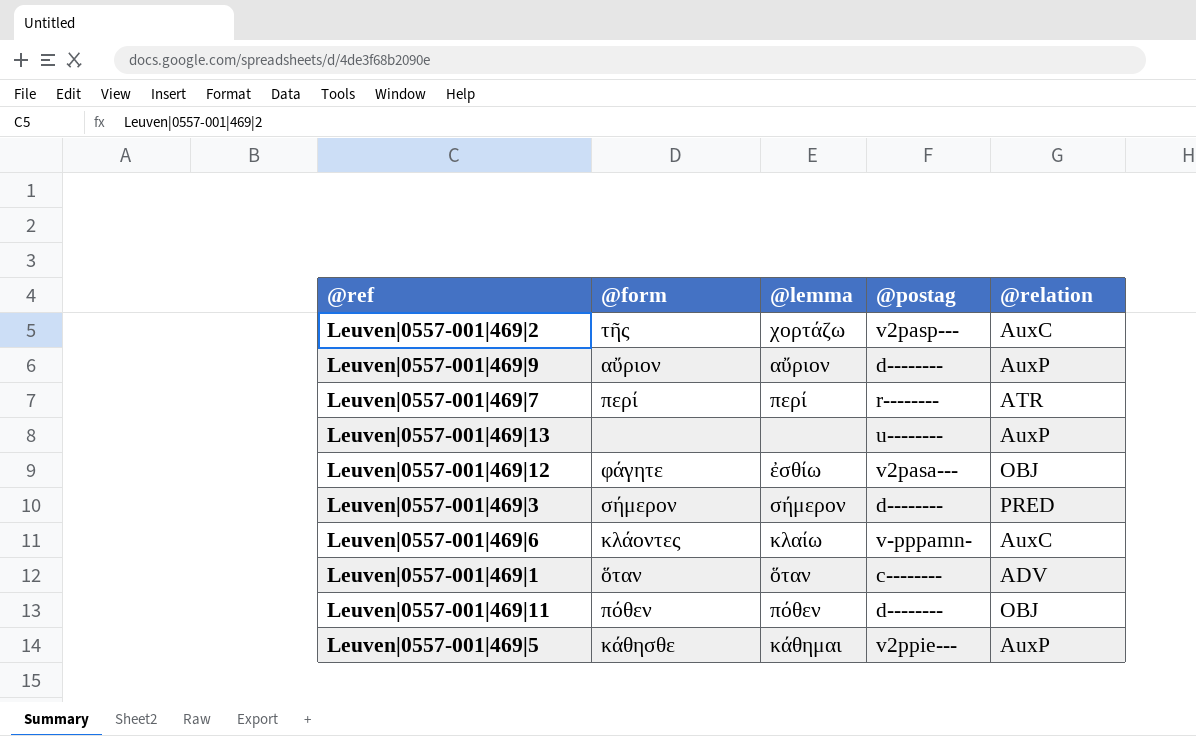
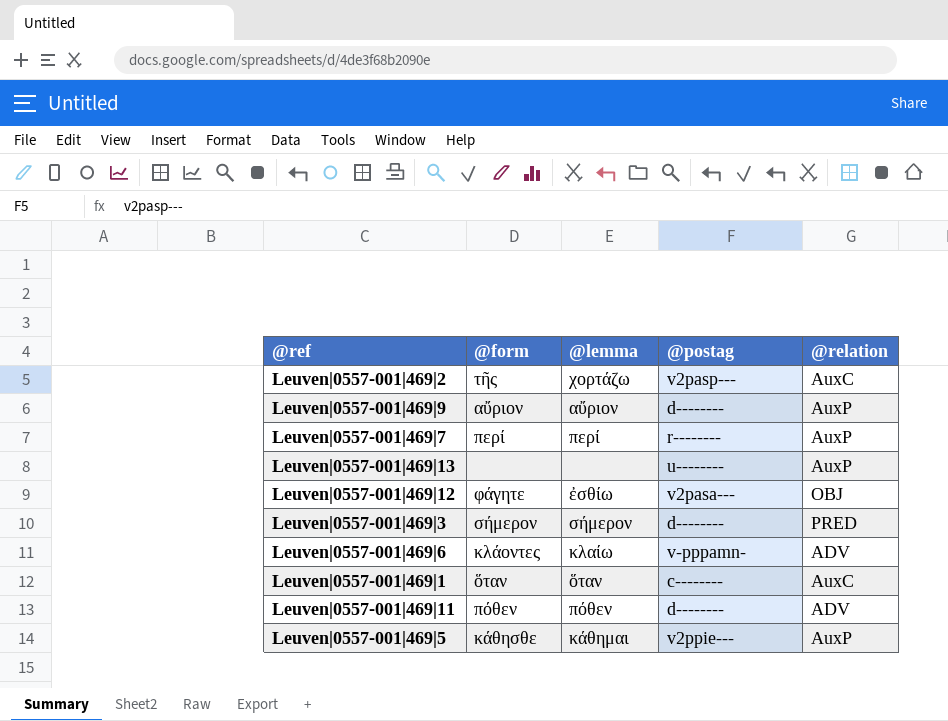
Leuven|0557-001|469|7 | @relation: ATR -> AuxP
Leuven|0557-001|469|6 | @relation: AuxC -> ADV
Leuven|0557-001|469|1 | @relation: ADV -> AuxC
Leuven|0557-001|469|11 | @relation: OBJ -> ADV

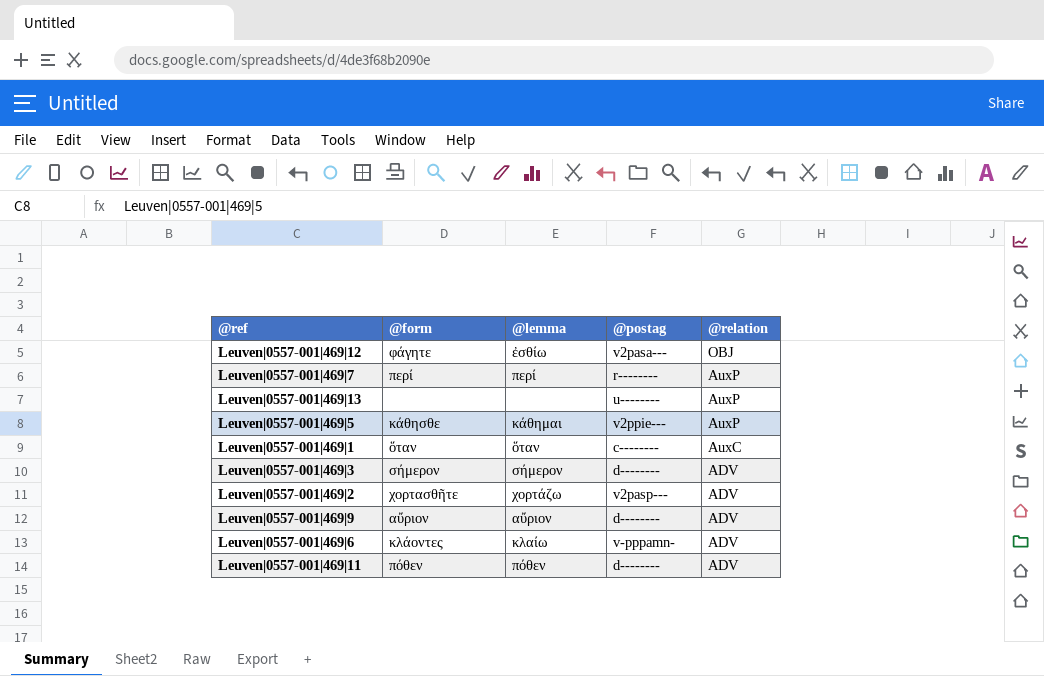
row order: none -> @relation descending
Leuven|0557-001|469|3 | @relation: PRED -> ADV
Leuven|0557-001|469|2 | @form: τῆς -> χορτασθῆτε
Leuven|0557-001|469|2 | @relation: AuxC -> ADV
Leuven|0557-001|469|9 | @relation: AuxP -> ADV

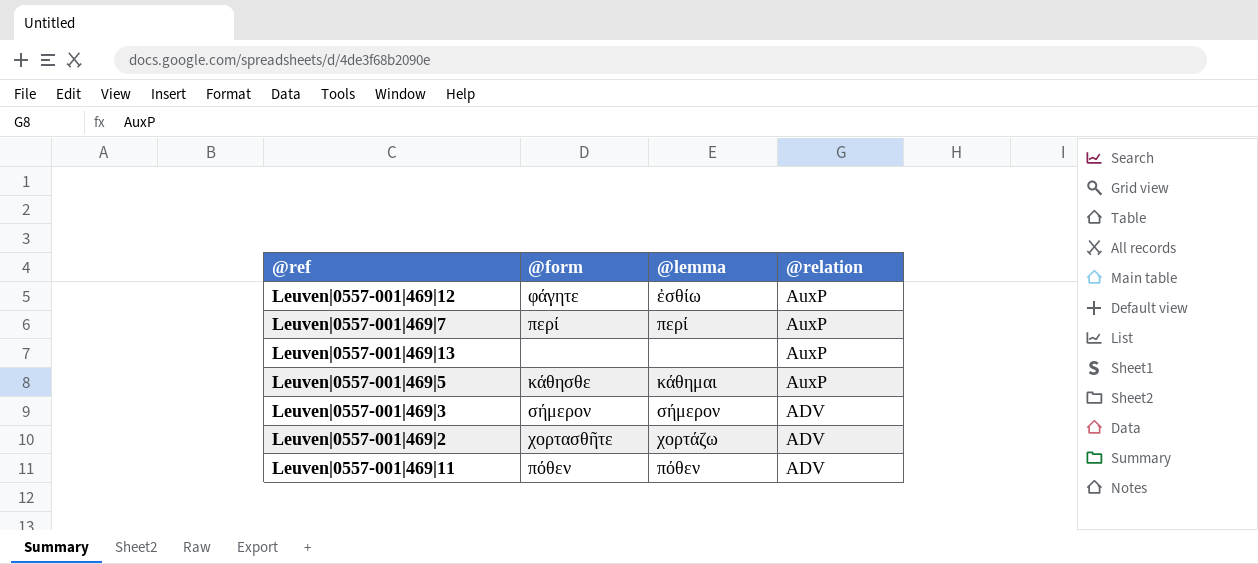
column @postag | position: 4 -> none
row Leuven|0557-001|469|1: ὅταν | ὅταν | c-------- | AuxC -> none
row Leuven|0557-001|469|9: αὔριον | αὔριον | d-------- | ADV -> none
row Leuven|0557-001|469|6: κλάοντες | κλαίω | v-pppamn- | ADV -> none
Leuven|0557-001|469|12 | @relation: OBJ -> AuxP

